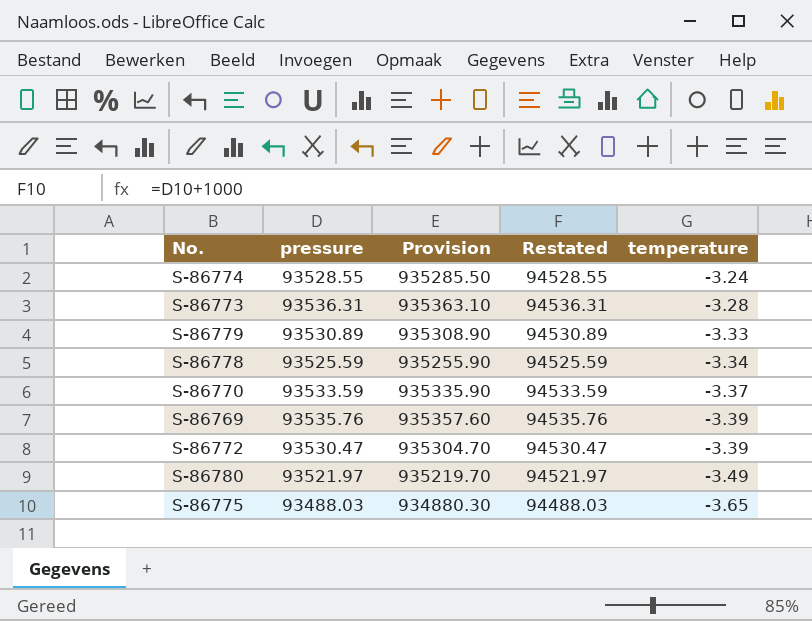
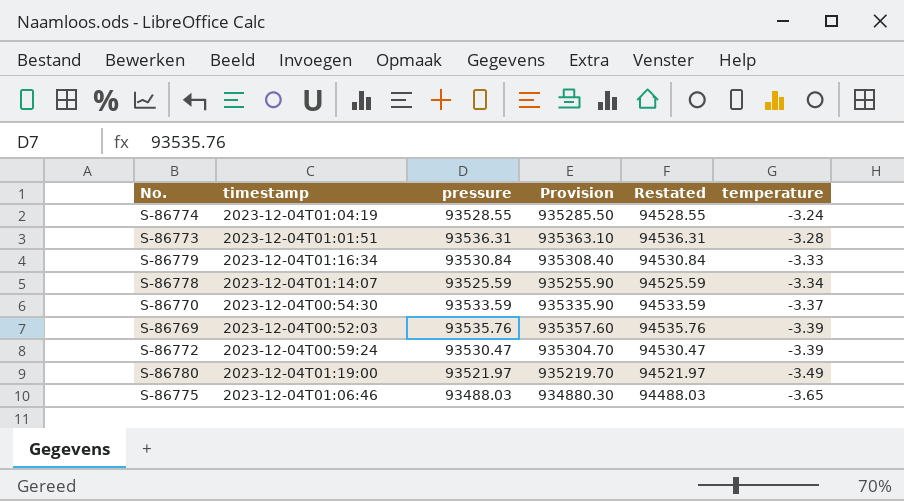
column timestamp | position: none -> 2
S-86779 | pressure: 93530.89 -> 93530.84
S-86779 | Provision: 935308.90 -> 935308.40
S-86779 | Restated: 94530.89 -> 94530.84

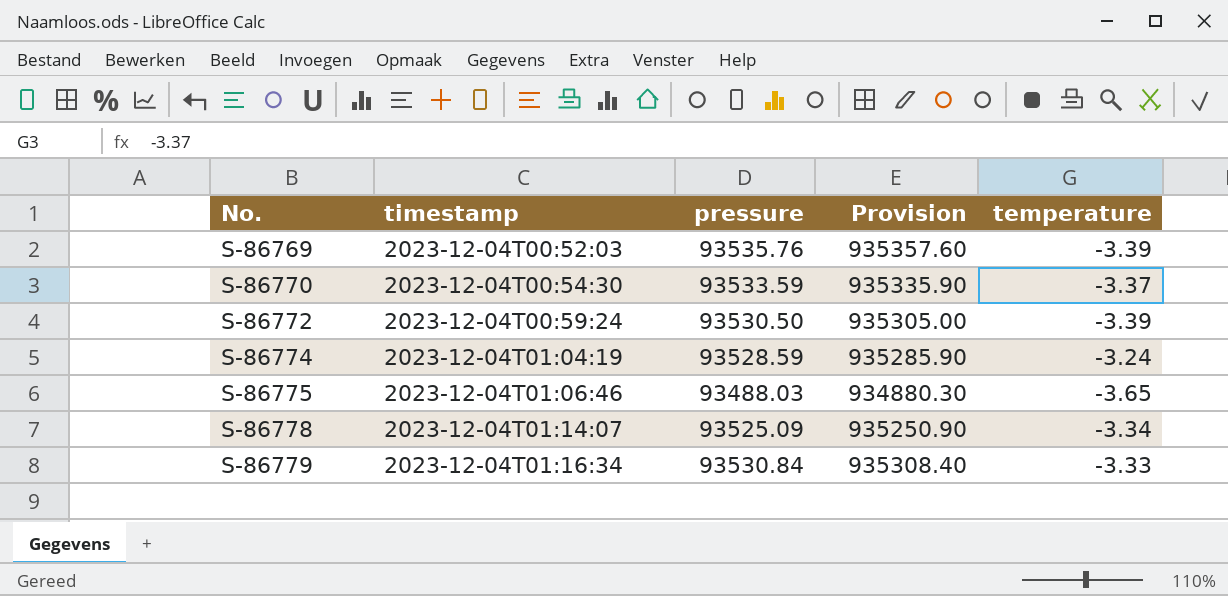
row order: temperature descending -> No. ascending
column Restated | formula: [pressure] + 1000 -> none
row S-86773: 2023-12-04T01:01:51 | 93536.31 | 935363.10 | 94536.31 | -3.28 -> none
row S-86780: 2023-12-04T01:19:00 | 93521.97 | 935219.70 | 94521.97 | -3.49 -> none
S-86772 | pressure: 93530.47 -> 93530.50
S-86772 | Provision: 935304.70 -> 935305.00
S-86774 | pressure: 93528.55 -> 93528.59
S-86774 | Provision: 935285.50 -> 935285.90
S-86778 | pressure: 93525.59 -> 93525.09
S-86778 | Provision: 935255.90 -> 935250.90

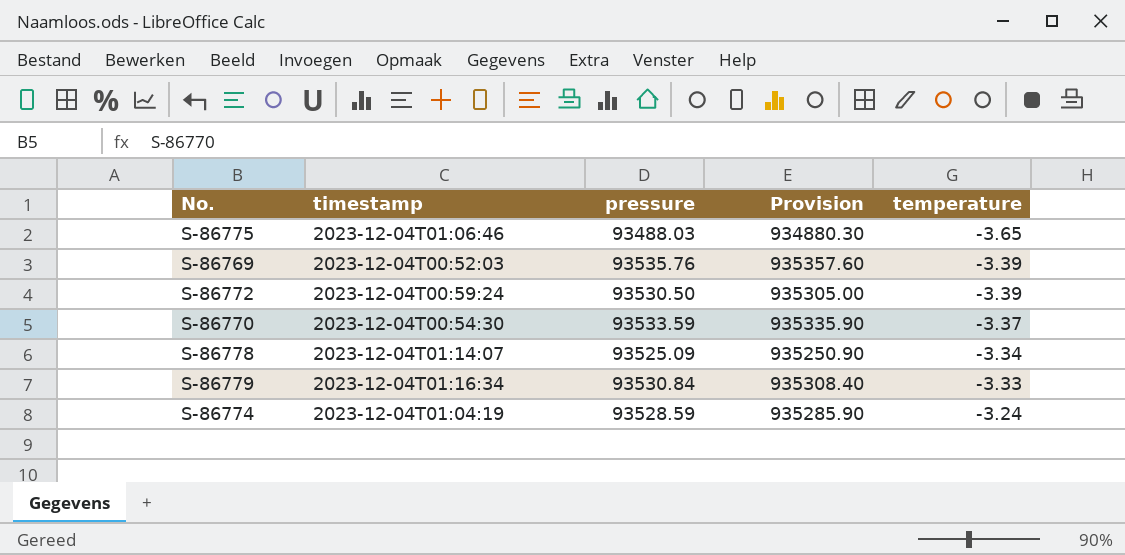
row order: No. ascending -> temperature ascending

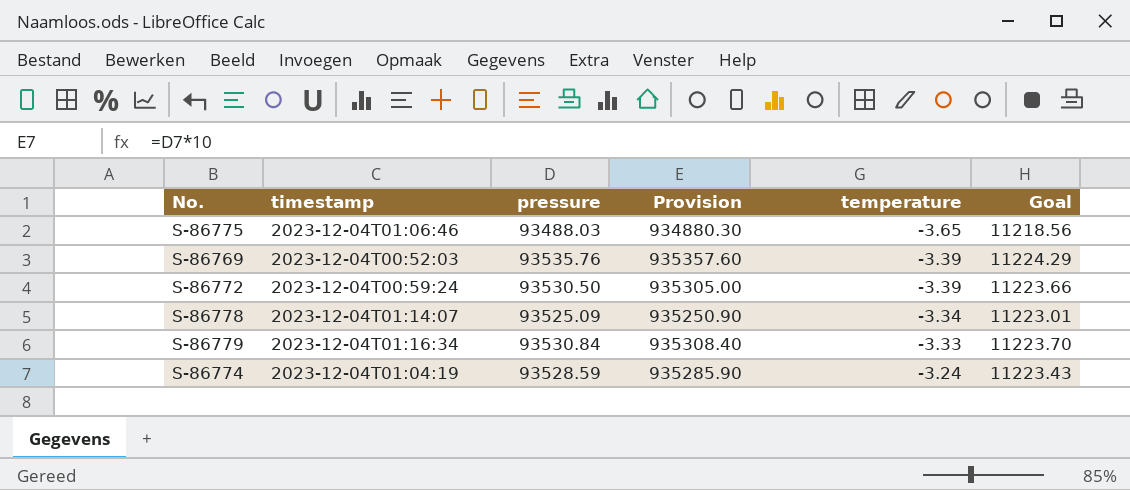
column Goal | formula: none -> [pressure] * 0.12
row S-86770: 2023-12-04T00:54:30 | 93533.59 | 935335.90 | -3.37 -> none

